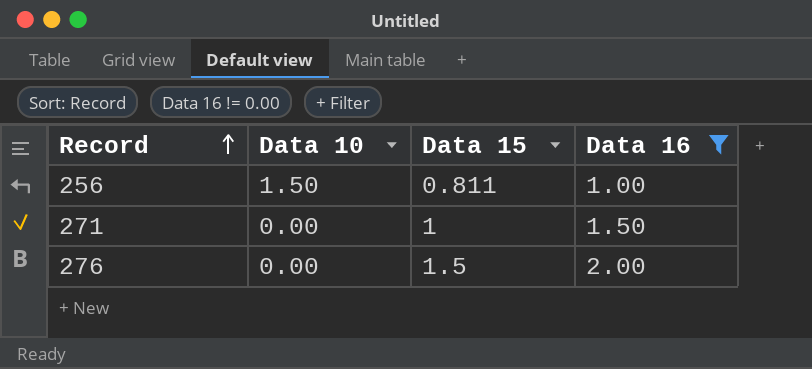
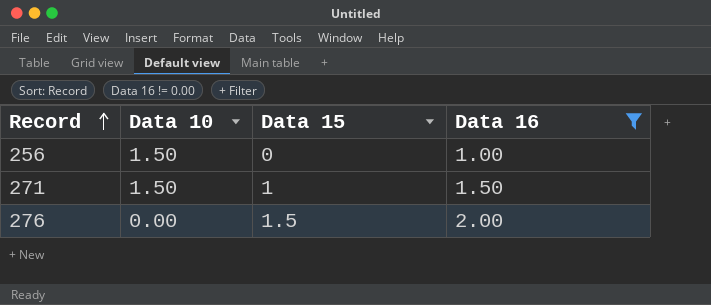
256 | Data 15: 0.811 -> 0
271 | Data 10: 0.00 -> 1.50

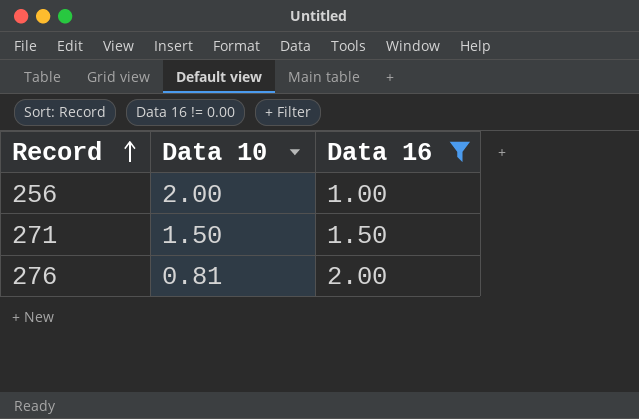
column Data 15 | position: 3 -> none
256 | Data 10: 1.50 -> 2.00
276 | Data 10: 0.00 -> 0.81

